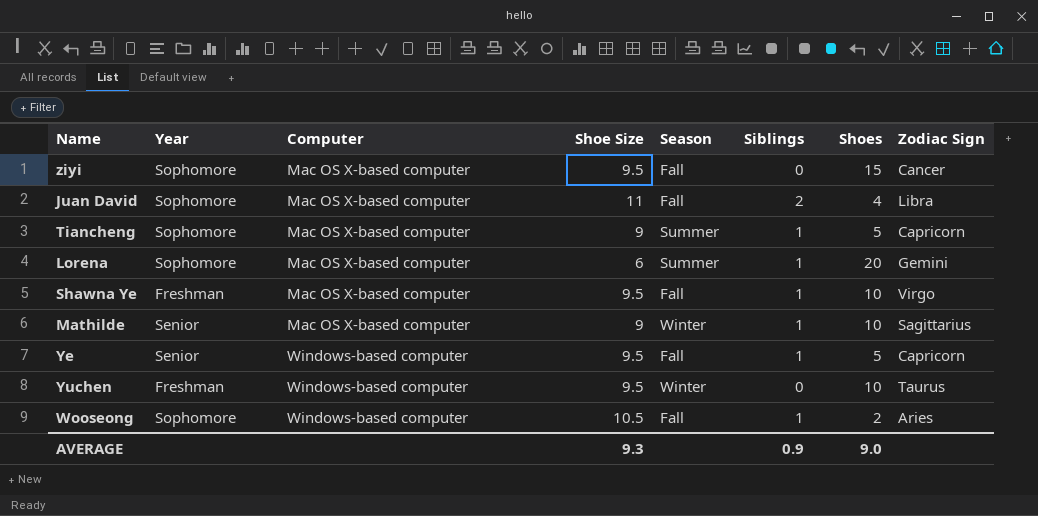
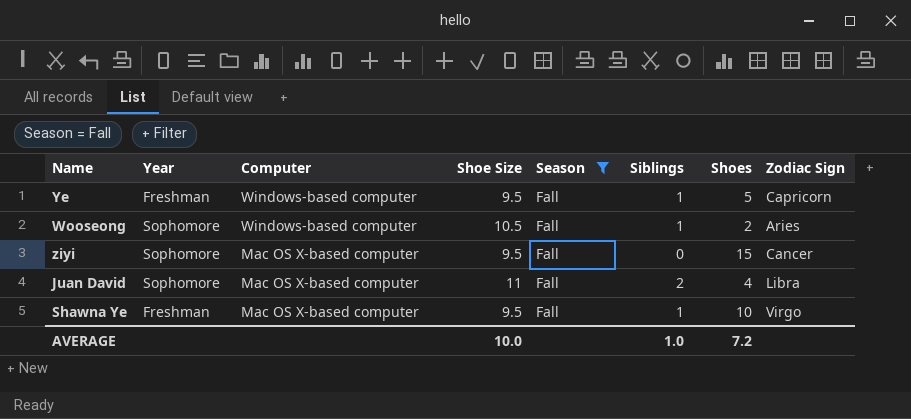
filter: none -> Season = Fall
row order: Computer ascending -> Computer descending
Ye | Year: Senior -> Freshman
AVERAGE | Shoe Size: 9.3 -> 10.0
AVERAGE | Siblings: 0.9 -> 1.0
AVERAGE | Shoes: 9.0 -> 7.2

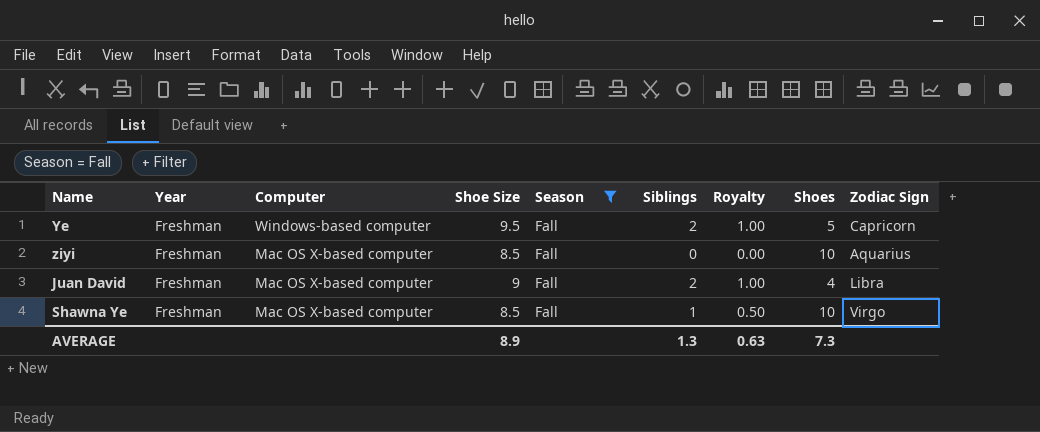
column Royalty | formula: none -> [Siblings] * 0.5
row Wooseong: Sophomore | Windows-based computer | 10.5 | Fall | 1 | 2 | Aries -> none
Ye | Siblings: 1 -> 2
ziyi | Year: Sophomore -> Freshman
ziyi | Shoe Size: 9.5 -> 8.5
ziyi | Shoes: 15 -> 10
ziyi | Zodiac Sign: Cancer -> Aquarius
Juan David | Year: Sophomore -> Freshman
Juan David | Shoe Size: 11 -> 9
Shawna Ye | Shoe Size: 9.5 -> 8.5
AVERAGE | Shoe Size: 10.0 -> 8.9
AVERAGE | Siblings: 1.0 -> 1.3
AVERAGE | Shoes: 7.2 -> 7.3

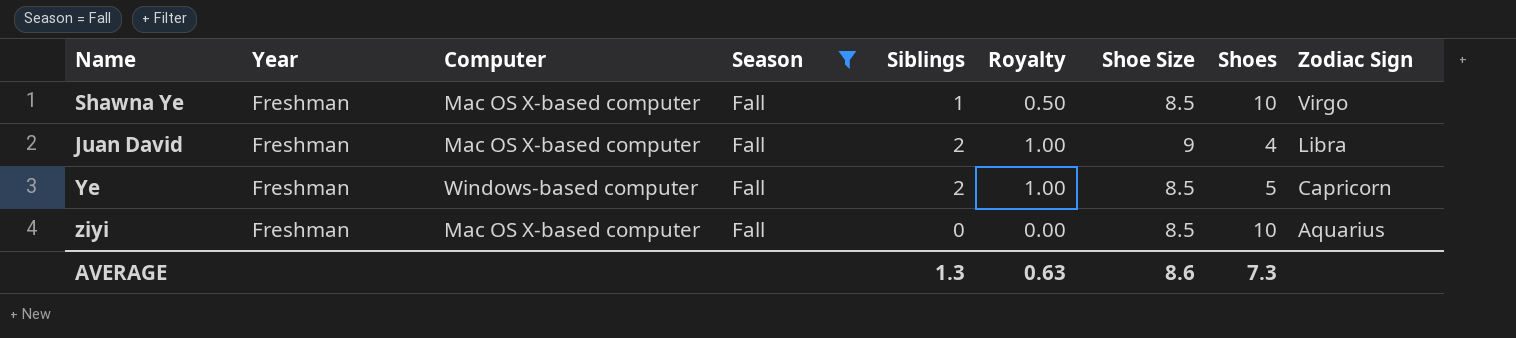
row order: Computer descending -> Zodiac Sign descending
column Shoe Size | position: 4 -> 7
Ye | Shoe Size: 9.5 -> 8.5
AVERAGE | Shoe Size: 8.9 -> 8.6

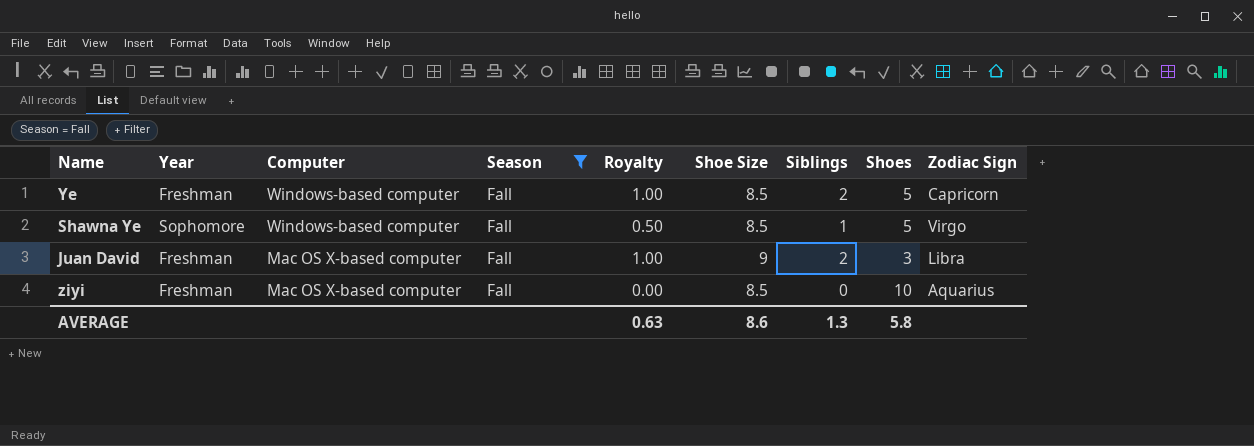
row order: Zodiac Sign descending -> Computer descending
column Siblings | position: 5 -> 7
Shawna Ye | Year: Freshman -> Sophomore
Shawna Ye | Computer: Mac OS X-based computer -> Windows-based computer
Shawna Ye | Shoes: 10 -> 5
Juan David | Shoes: 4 -> 3
AVERAGE | Shoes: 7.3 -> 5.8

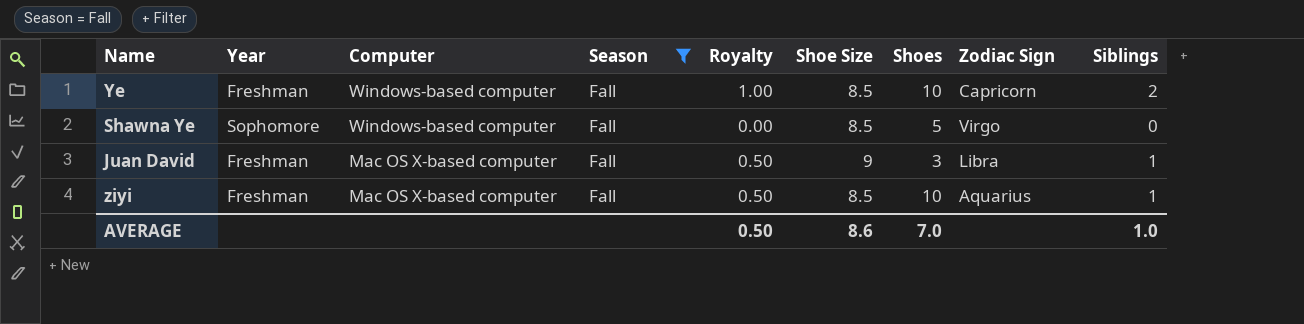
column Siblings | position: 7 -> 9
Ye | Shoes: 5 -> 10
Shawna Ye | Royalty: 0.50 -> 0.00
Shawna Ye | Siblings: 1 -> 0
Juan David | Royalty: 1.00 -> 0.50
Juan David | Siblings: 2 -> 1
ziyi | Royalty: 0.00 -> 0.50
ziyi | Siblings: 0 -> 1
AVERAGE | Royalty: 0.63 -> 0.50
AVERAGE | Shoes: 5.8 -> 7.0
AVERAGE | Siblings: 1.3 -> 1.0

